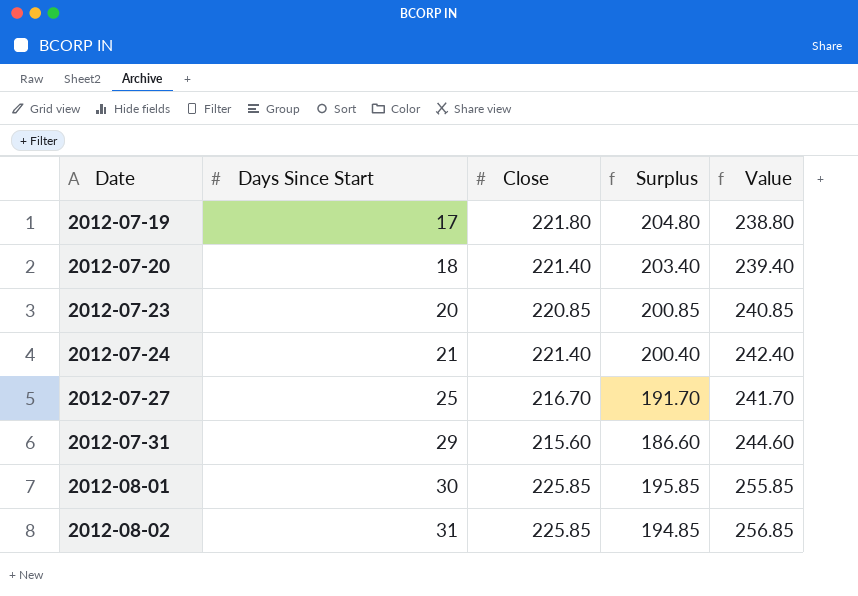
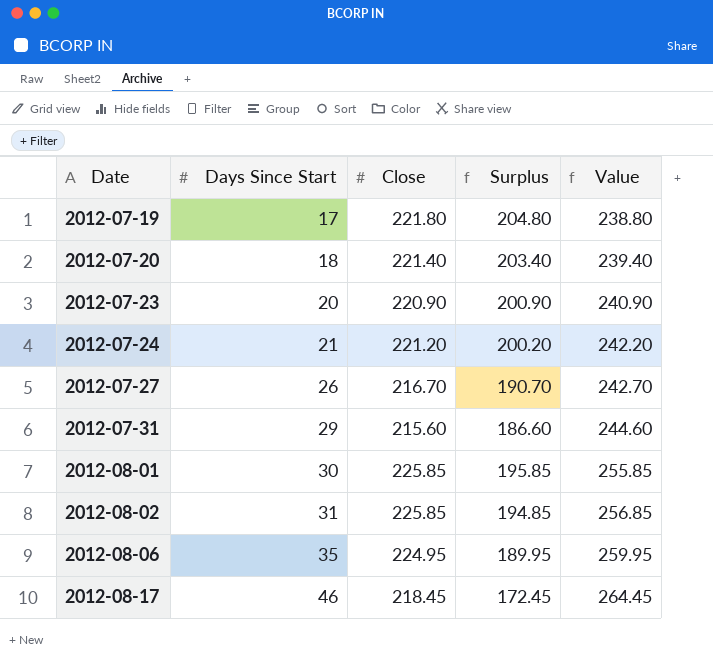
2012-07-23 | Close: 220.85 -> 220.90
2012-07-23 | Surplus: 200.85 -> 200.90
2012-07-23 | Value: 240.85 -> 240.90
2012-07-24 | Close: 221.40 -> 221.20
2012-07-24 | Surplus: 200.40 -> 200.20
2012-07-24 | Value: 242.40 -> 242.20
2012-07-27 | Days Since Start: 25 -> 26
2012-07-27 | Surplus: 191.70 -> 190.70
2012-07-27 | Value: 241.70 -> 242.70
row 2012-08-06: none -> 35 | 224.95 | 189.95 | 259.95
row 2012-08-17: none -> 46 | 218.45 | 172.45 | 264.45

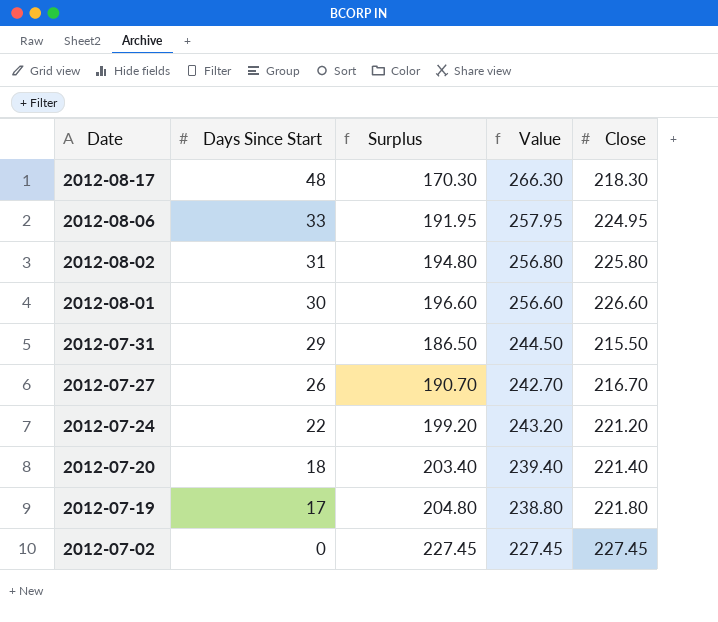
row order: Date ascending -> Date descending
column Close | position: 3 -> 5
row 2012-07-23: 20 | 220.90 | 200.90 | 240.90 -> none
2012-08-17 | Days Since Start: 46 -> 48
2012-08-17 | Surplus: 172.45 -> 170.30
2012-08-17 | Value: 264.45 -> 266.30
2012-08-17 | Close: 218.45 -> 218.30
2012-08-06 | Days Since Start: 35 -> 33
2012-08-06 | Surplus: 189.95 -> 191.95
2012-08-06 | Value: 259.95 -> 257.95
2012-08-02 | Surplus: 194.85 -> 194.80
2012-08-02 | Value: 256.85 -> 256.80
2012-08-02 | Close: 225.85 -> 225.80
2012-08-01 | Surplus: 195.85 -> 196.60
2012-08-01 | Value: 255.85 -> 256.60
2012-08-01 | Close: 225.85 -> 226.60
2012-07-31 | Surplus: 186.60 -> 186.50
2012-07-31 | Value: 244.60 -> 244.50
2012-07-31 | Close: 215.60 -> 215.50
2012-07-24 | Days Since Start: 21 -> 22
2012-07-24 | Surplus: 200.20 -> 199.20
2012-07-24 | Value: 242.20 -> 243.20
row 2012-07-02: none -> 0 | 227.45 | 227.45 | 227.45

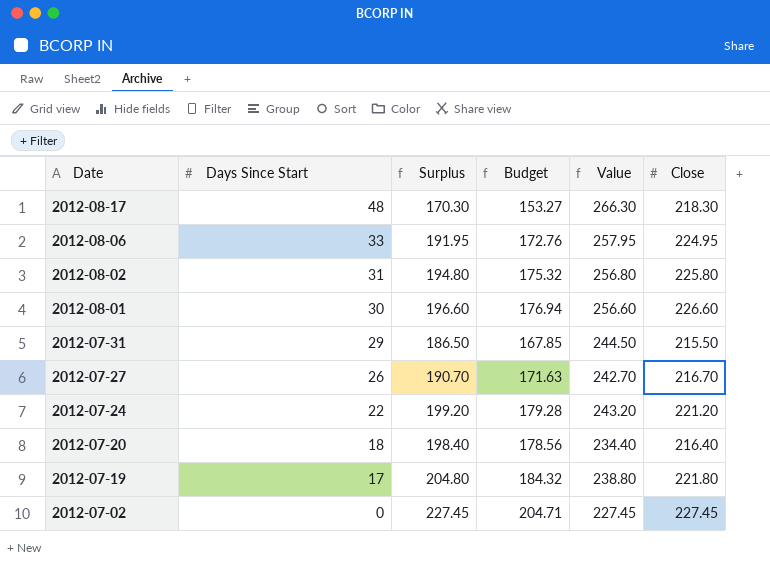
column Budget | formula: none -> [Surplus] * 0.9
2012-07-20 | Surplus: 203.40 -> 198.40
2012-07-20 | Value: 239.40 -> 234.40
2012-07-20 | Close: 221.40 -> 216.40

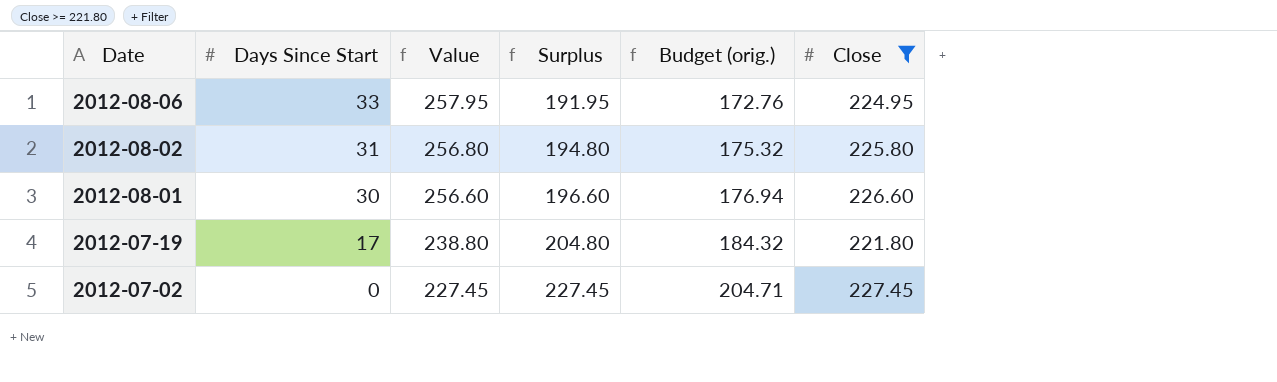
filter: none -> Close >= 221.80
column Value | position: 5 -> 3
column name: Budget -> Budget (orig.)

